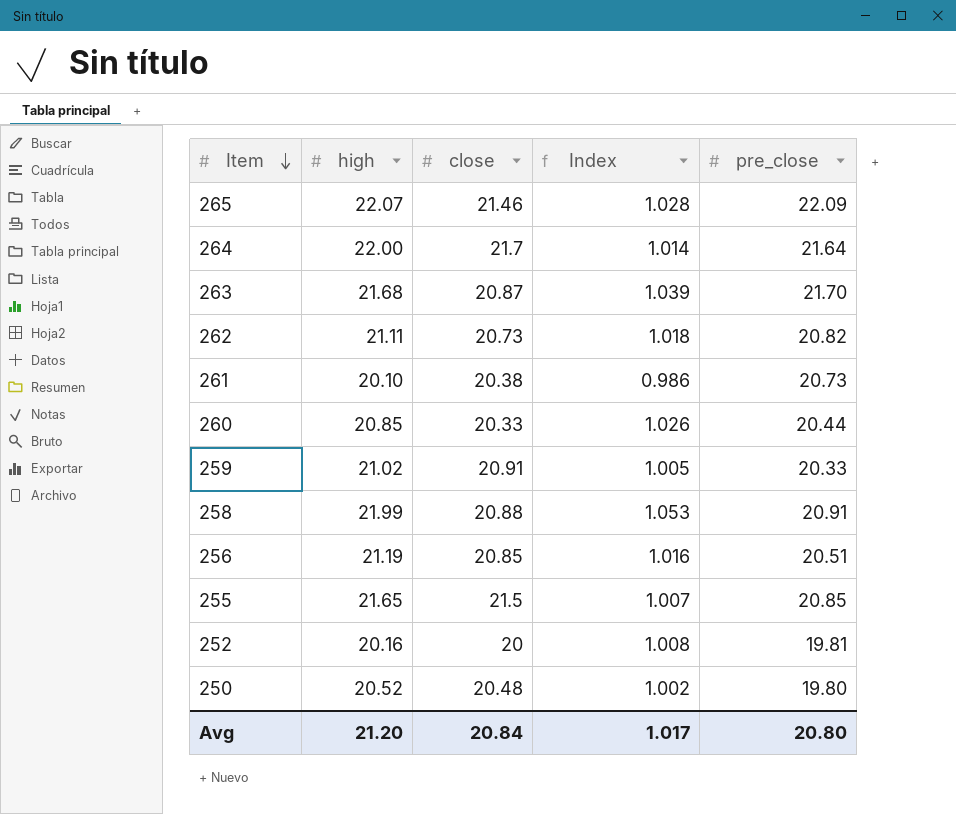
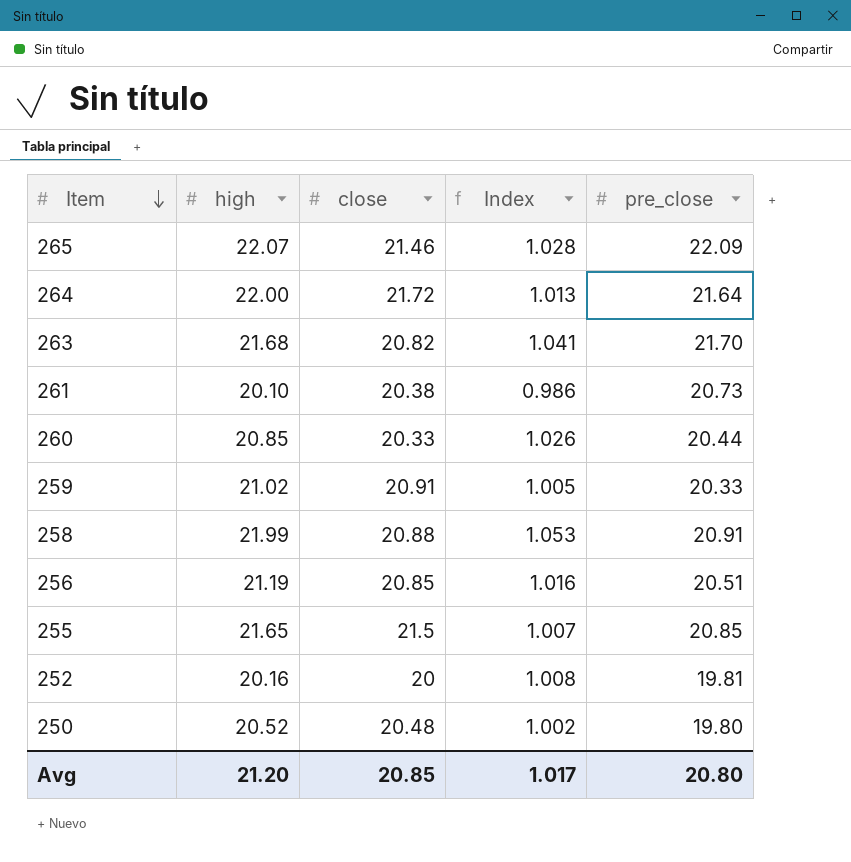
row 262: 21.11 | 20.73 | 1.018 | 20.82 -> none
264 | close: 21.7 -> 21.72
264 | Index: 1.014 -> 1.013
263 | close: 20.87 -> 20.82
263 | Index: 1.039 -> 1.041
Avg | close: 20.84 -> 20.85

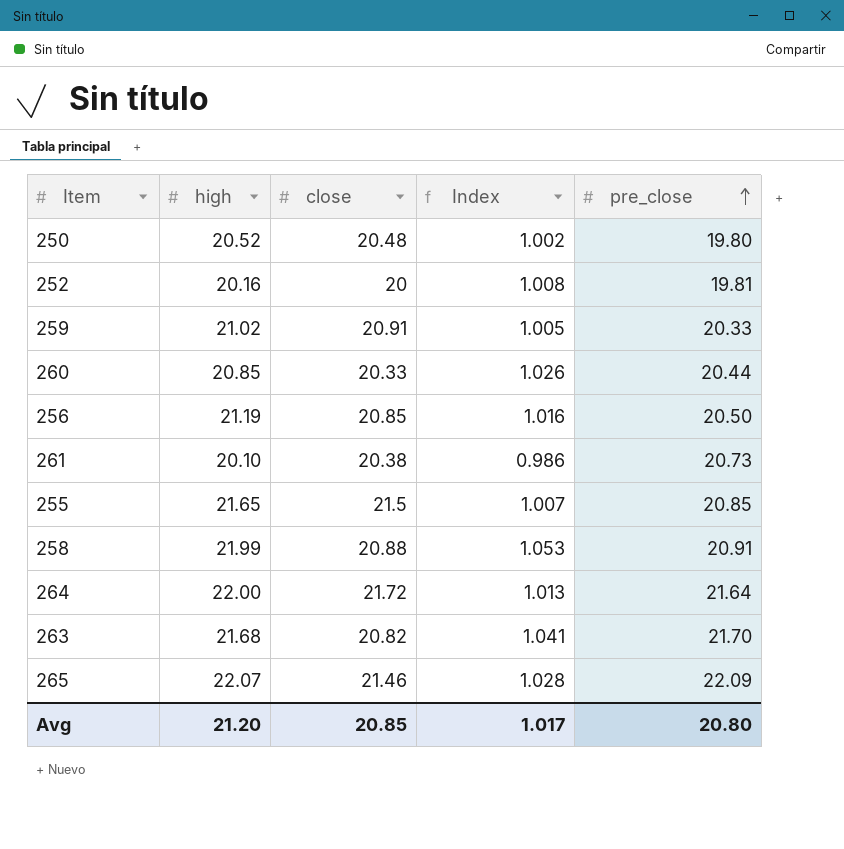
row order: Item descending -> pre_close ascending
256 | pre_close: 20.51 -> 20.50

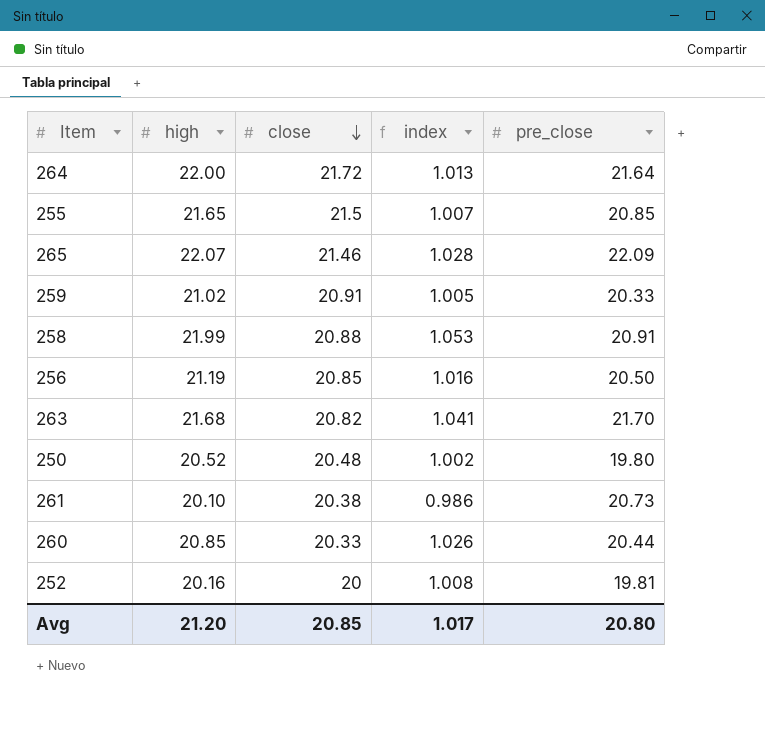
row order: pre_close ascending -> close descending
column name: Index -> index

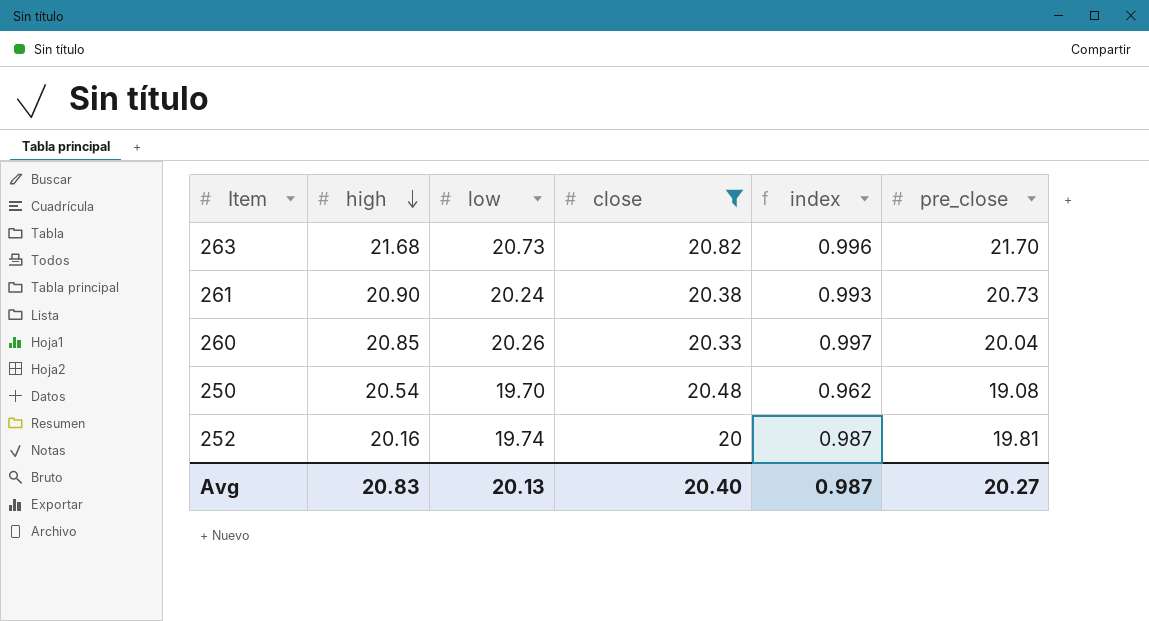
filter: none -> close <= 20.82
row order: close descending -> high descending
column low | position: none -> 3
column index | formula: [high] / [close] -> [low] / [close]
261 | high: 20.10 -> 20.90
260 | pre_close: 20.44 -> 20.04
250 | high: 20.52 -> 20.54
250 | pre_close: 19.80 -> 19.08
Avg | high: 21.20 -> 20.83
Avg | close: 20.85 -> 20.40
Avg | index: 1.017 -> 0.987
Avg | pre_close: 20.80 -> 20.27

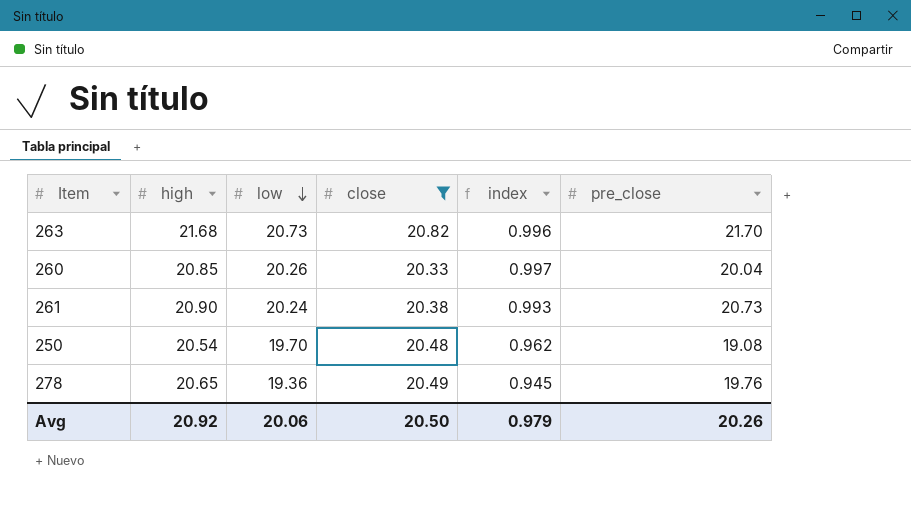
row order: high descending -> low descending
row 252: 20.16 | 19.74 | 20 | 0.987 | 19.81 -> none
row 278: none -> 20.65 | 19.36 | 20.49 | 0.945 | 19.76
Avg | high: 20.83 -> 20.92
Avg | low: 20.13 -> 20.06
Avg | close: 20.40 -> 20.50
Avg | index: 0.987 -> 0.979
Avg | pre_close: 20.27 -> 20.26

